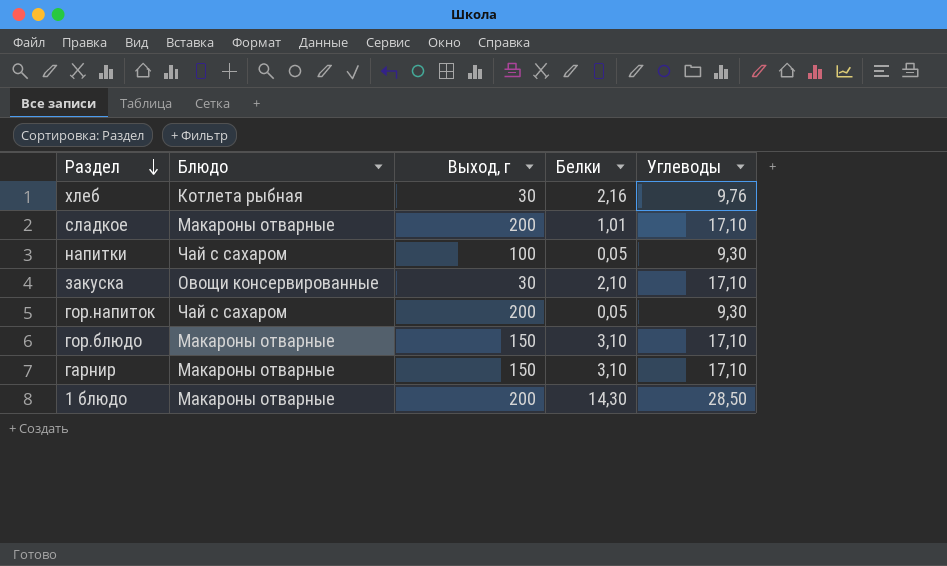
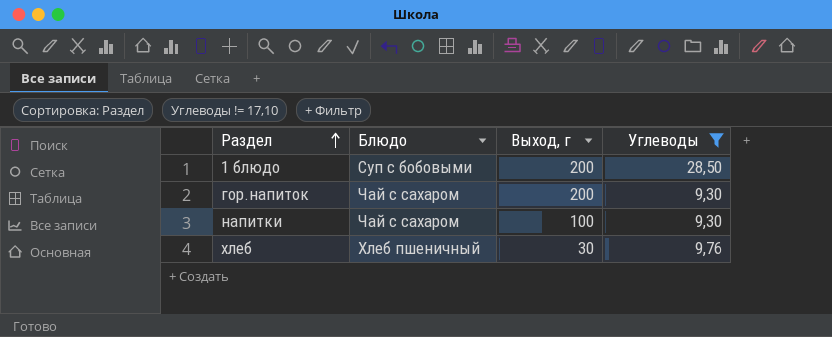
filter: none -> Углеводы != 17,10
row order: Раздел descending -> Раздел ascending
column Белки | position: 4 -> none
1 блюдо | Блюдо: Макароны отварные -> Суп с бобовыми
хлеб | Блюдо: Котлета рыбная -> Хлеб пшеничный

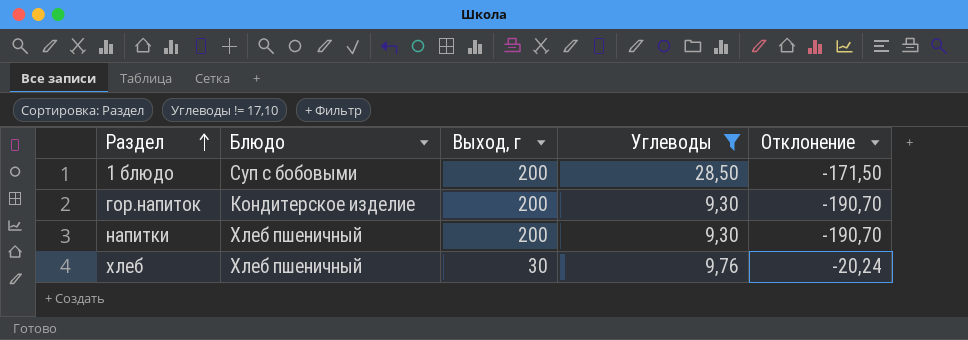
column Отклонение | formula: none -> [Углеводы] - [Выход, г]
гор.напиток | Блюдо: Чай с сахаром -> Кондитерское изделие
напитки | Блюдо: Чай с сахаром -> Хлеб пшеничный
напитки | Выход, г: 100 -> 200

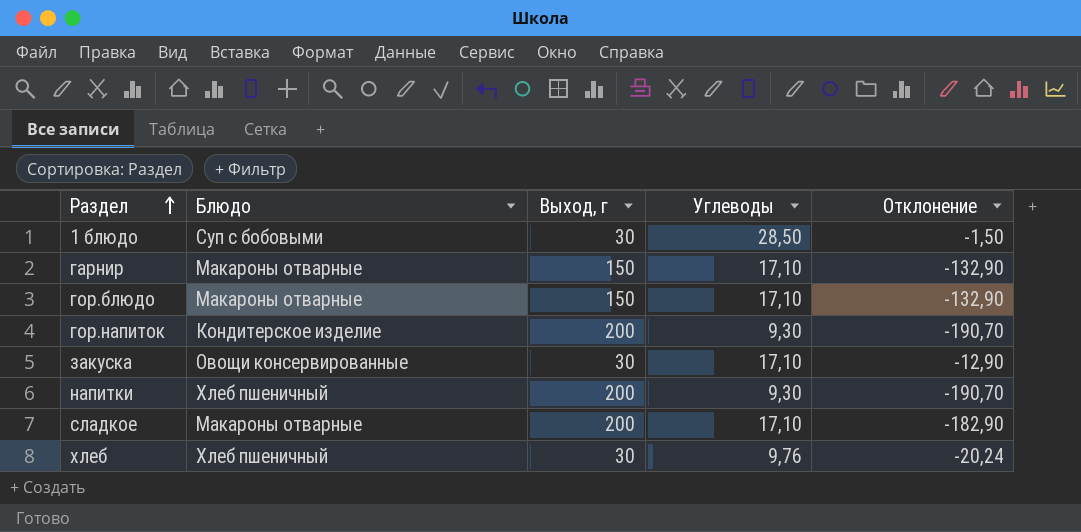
filter: Углеводы != 17,10 -> none
1 блюдо | Выход, г: 200 -> 30
1 блюдо | Отклонение: -171,50 -> -1,50

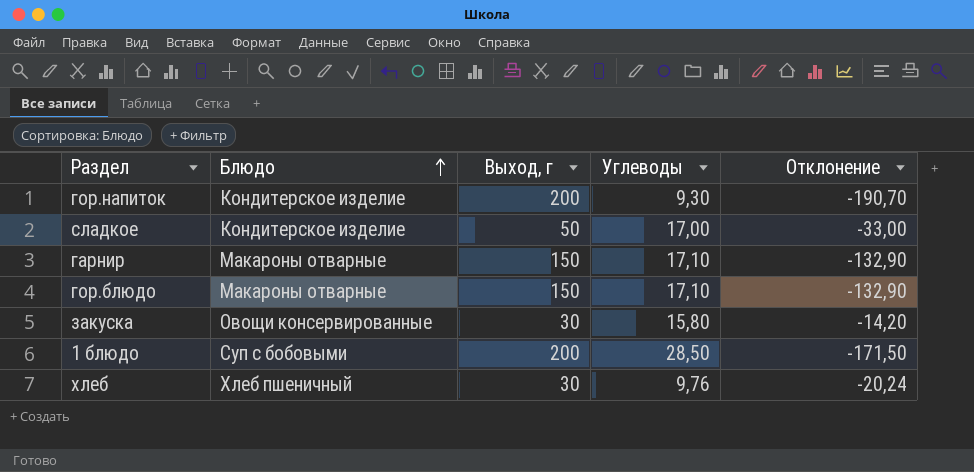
row order: Раздел ascending -> Блюдо ascending
row напитки: Хлеб пшеничный | 200 | 9,30 | -190,70 -> none
сладкое | Блюдо: Макароны отварные -> Кондитерское изделие
сладкое | Выход, г: 200 -> 50
сладкое | Углеводы: 17,10 -> 17,00
сладкое | Отклонение: -182,90 -> -33,00
закуска | Углеводы: 17,10 -> 15,80
закуска | Отклонение: -12,90 -> -14,20
1 блюдо | Выход, г: 30 -> 200
1 блюдо | Отклонение: -1,50 -> -171,50

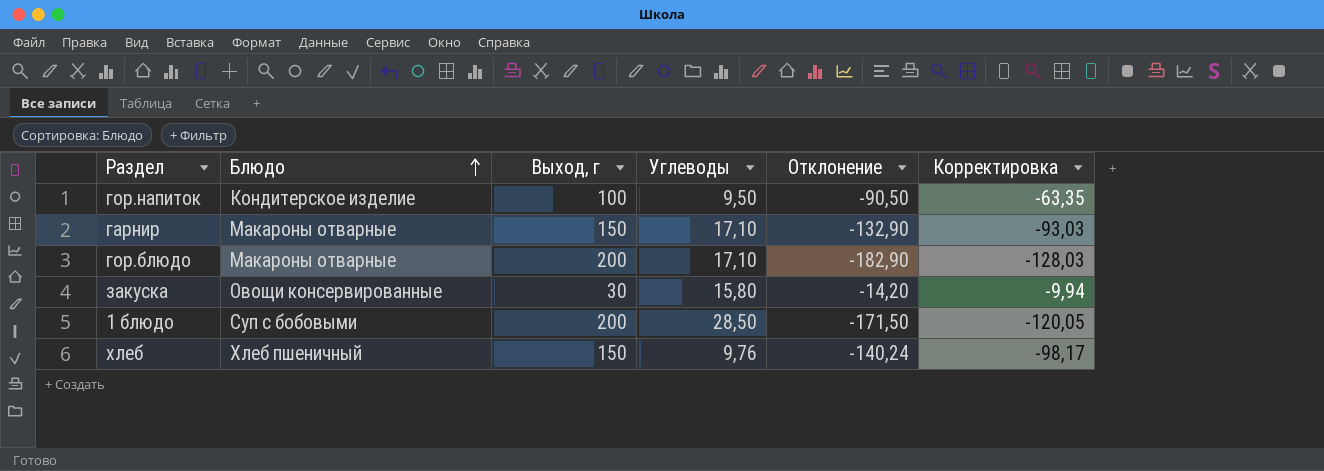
column Корректировка | formula: none -> [Отклонение] * 0,7
row сладкое: Кондитерское изделие | 50 | 17,00 | -33,00 -> none
гор.напиток | Выход, г: 200 -> 100
гор.напиток | Углеводы: 9,30 -> 9,50
гор.напиток | Отклонение: -190,70 -> -90,50
гор.блюдо | Выход, г: 150 -> 200
гор.блюдо | Отклонение: -132,90 -> -182,90
хлеб | Выход, г: 30 -> 150
хлеб | Отклонение: -20,24 -> -140,24

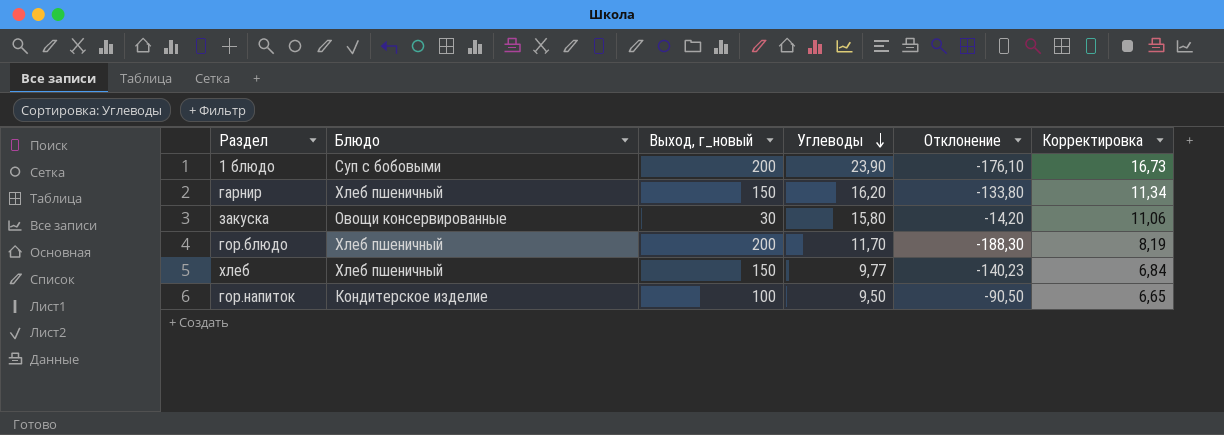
row order: Блюдо ascending -> Углеводы descending
column name: Выход, г -> Выход, г_новый
column Корректировка | formula: [Отклонение] * 0,7 -> [Углеводы] * 0,7
1 блюдо | Углеводы: 28,50 -> 23,90
1 блюдо | Отклонение: -171,50 -> -176,10
гарнир | Блюдо: Макароны отварные -> Хлеб пшеничный
гарнир | Углеводы: 17,10 -> 16,20
гарнир | Отклонение: -132,90 -> -133,80
гор.блюдо | Блюдо: Макароны отварные -> Хлеб пшеничный
гор.блюдо | Углеводы: 17,10 -> 11,70
гор.блюдо | Отклонение: -182,90 -> -188,30
хлеб | Углеводы: 9,76 -> 9,77
хлеб | Отклонение: -140,24 -> -140,23

